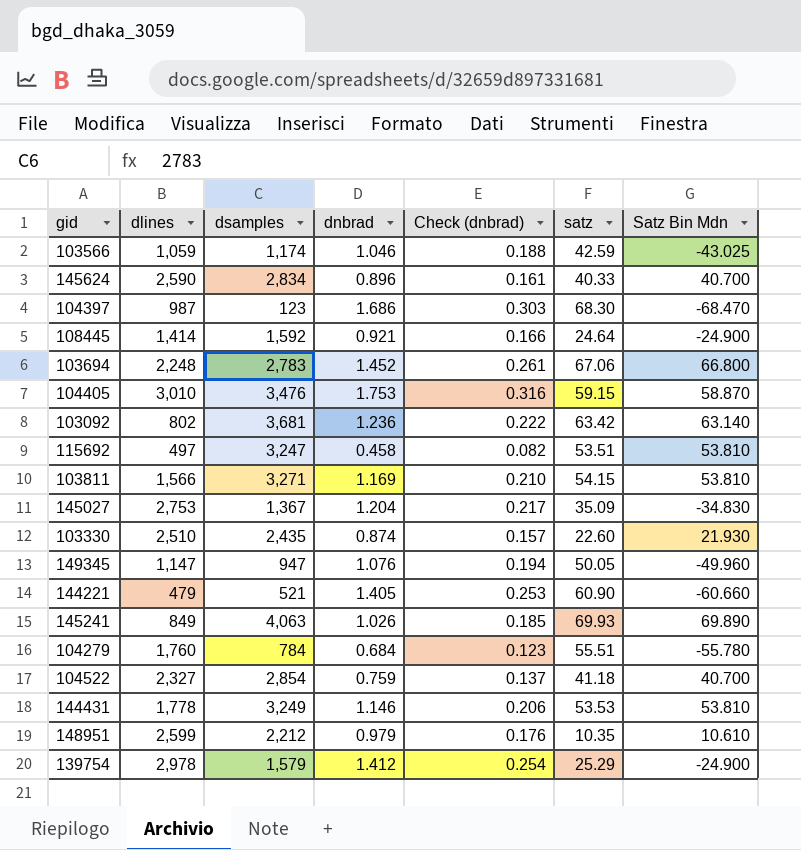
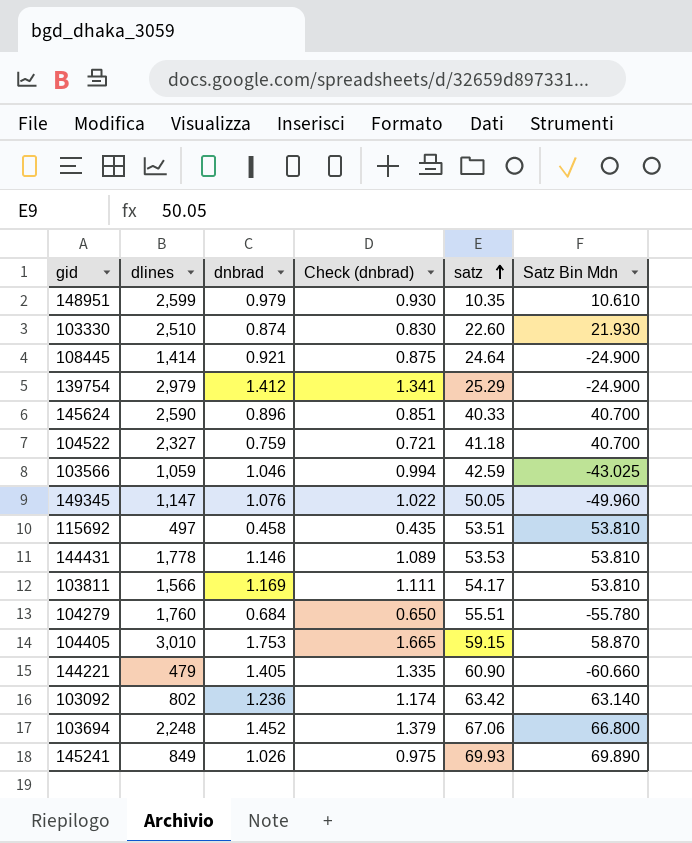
row order: none -> satz ascending
column dsamples | position: 3 -> none
column Check (dnbrad) | formula: [dnbrad] * 0.18 -> [dnbrad] * 0.95
row 104397: 987 | 123 | 1.686 | 0.303 | 68.30 | -68.470 -> none
row 145027: 2,753 | 1,367 | 1.204 | 0.217 | 35.09 | -34.830 -> none
139754 | dlines: 2,978 -> 2,979
103811 | satz: 54.15 -> 54.17

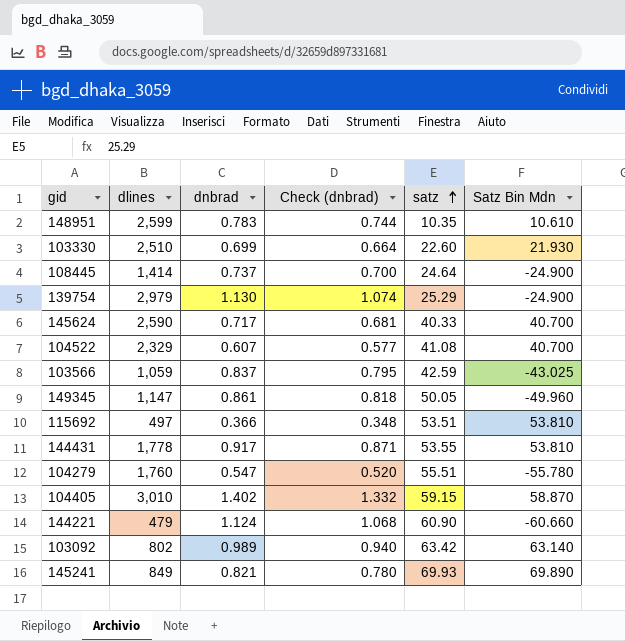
row 103811: 1,566 | 1.169 | 1.111 | 54.17 | 53.810 -> none
row 103694: 2,248 | 1.452 | 1.379 | 67.06 | 66.800 -> none
148951 | dnbrad: 0.979 -> 0.783
148951 | Check (dnbrad): 0.930 -> 0.744
103330 | dnbrad: 0.874 -> 0.699
103330 | Check (dnbrad): 0.830 -> 0.664
108445 | dnbrad: 0.921 -> 0.737
108445 | Check (dnbrad): 0.875 -> 0.700
139754 | dnbrad: 1.412 -> 1.130
139754 | Check (dnbrad): 1.341 -> 1.074
145624 | dnbrad: 0.896 -> 0.717
145624 | Check (dnbrad): 0.851 -> 0.681
104522 | dlines: 2,327 -> 2,329
104522 | dnbrad: 0.759 -> 0.607
104522 | Check (dnbrad): 0.721 -> 0.577
104522 | satz: 41.18 -> 41.08
103566 | dnbrad: 1.046 -> 0.837
103566 | Check (dnbrad): 0.994 -> 0.795
149345 | dnbrad: 1.076 -> 0.861
149345 | Check (dnbrad): 1.022 -> 0.818
115692 | dnbrad: 0.458 -> 0.366
115692 | Check (dnbrad): 0.435 -> 0.348
144431 | dnbrad: 1.146 -> 0.917
144431 | Check (dnbrad): 1.089 -> 0.871
144431 | satz: 53.53 -> 53.55
104279 | dnbrad: 0.684 -> 0.547
104279 | Check (dnbrad): 0.650 -> 0.520
104405 | dnbrad: 1.753 -> 1.402
104405 | Check (dnbrad): 1.665 -> 1.332
144221 | dnbrad: 1.405 -> 1.124
144221 | Check (dnbrad): 1.335 -> 1.068
103092 | dnbrad: 1.236 -> 0.989
103092 | Check (dnbrad): 1.174 -> 0.940
145241 | dnbrad: 1.026 -> 0.821
145241 | Check (dnbrad): 0.975 -> 0.780

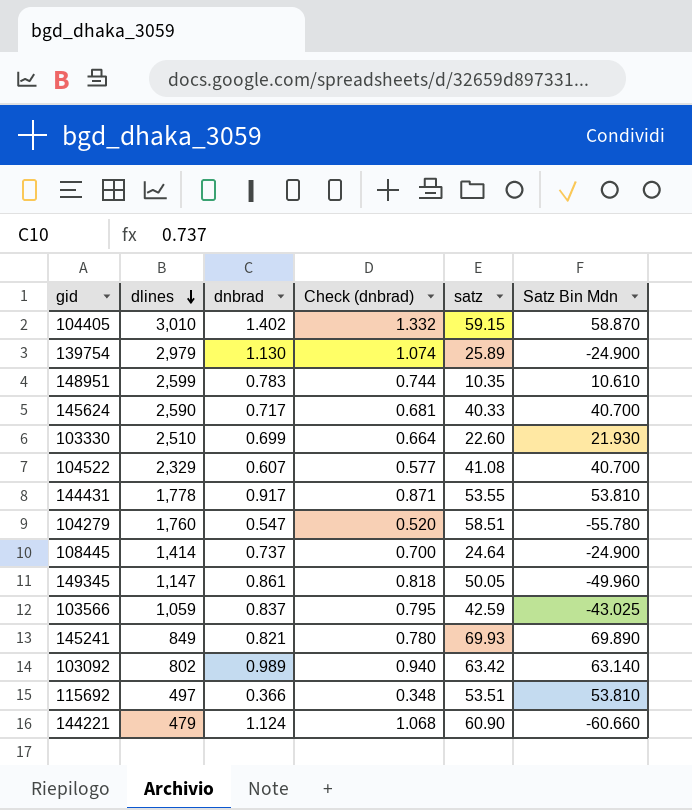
row order: satz ascending -> dlines descending
139754 | satz: 25.29 -> 25.89
104279 | satz: 55.51 -> 58.51

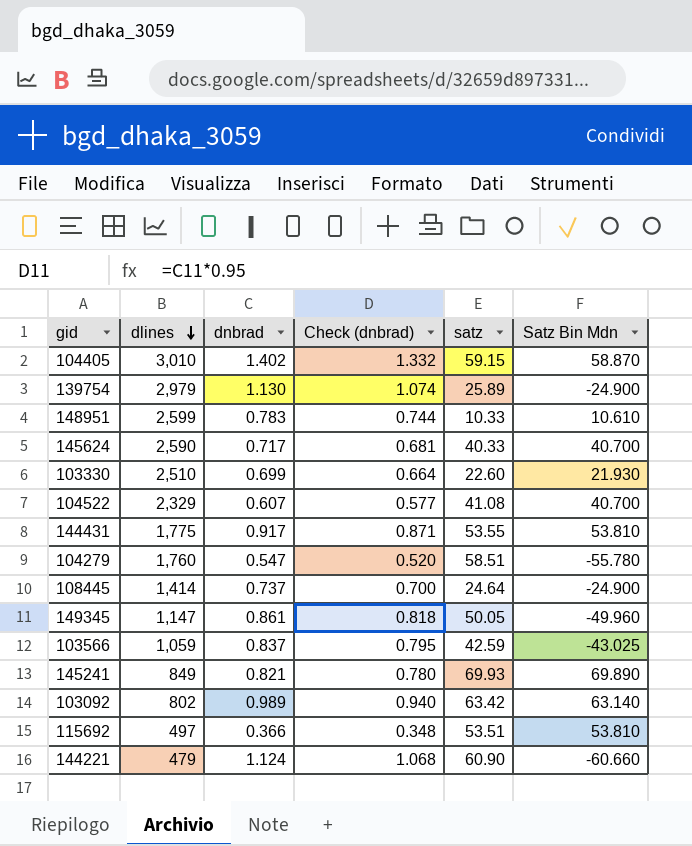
148951 | satz: 10.35 -> 10.33
144431 | dlines: 1,778 -> 1,775

